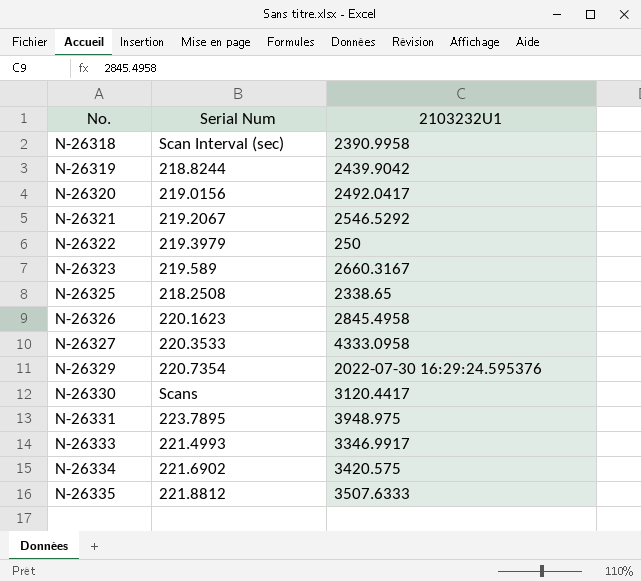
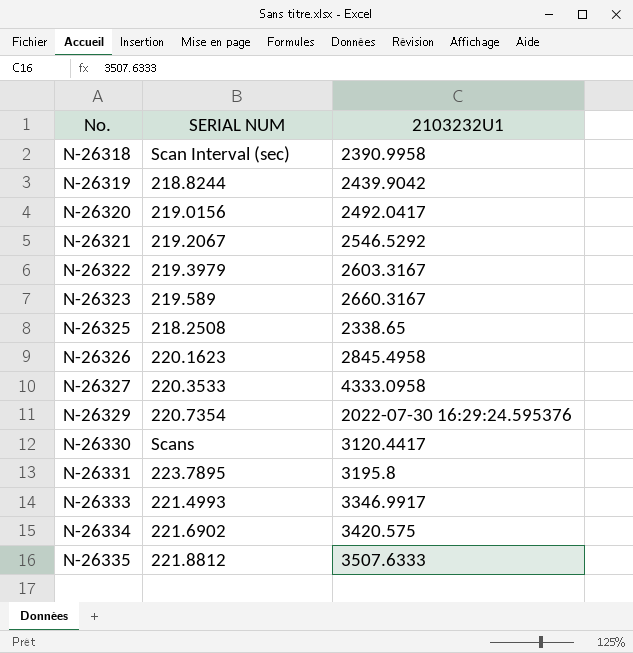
column name: Serial Num -> SERIAL NUM
N-26322 | 2103232U1: 250 -> 2603.3167
N-26331 | 2103232U1: 3948.975 -> 3195.8

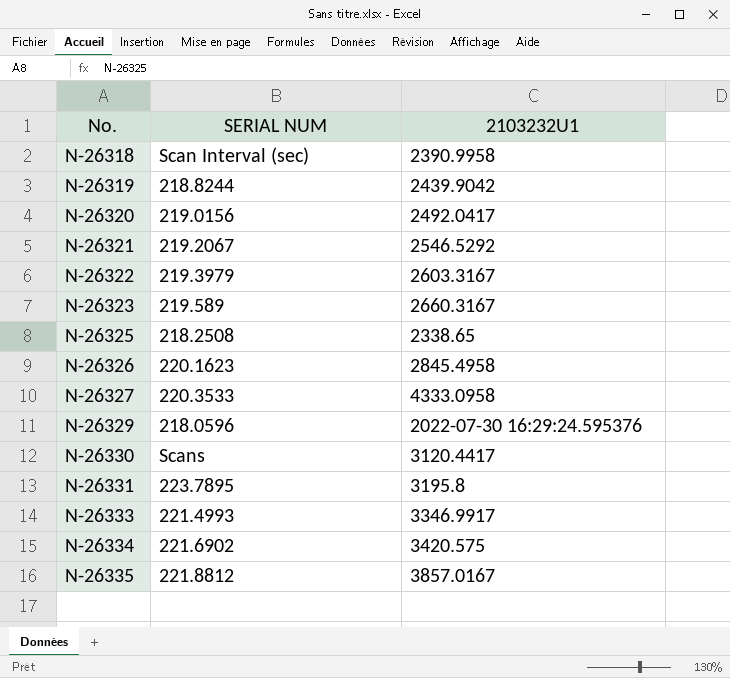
N-26329 | SERIAL NUM: 220.7354 -> 218.0596
N-26335 | 2103232U1: 3507.6333 -> 3857.0167

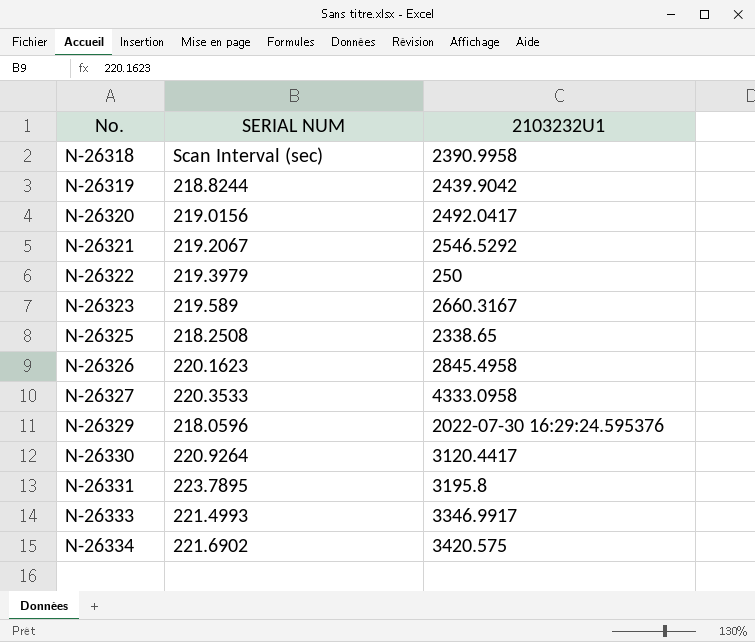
row N-26335: 221.8812 | 3857.0167 -> none
N-26322 | 2103232U1: 2603.3167 -> 250
N-26330 | SERIAL NUM: Scans -> 220.9264

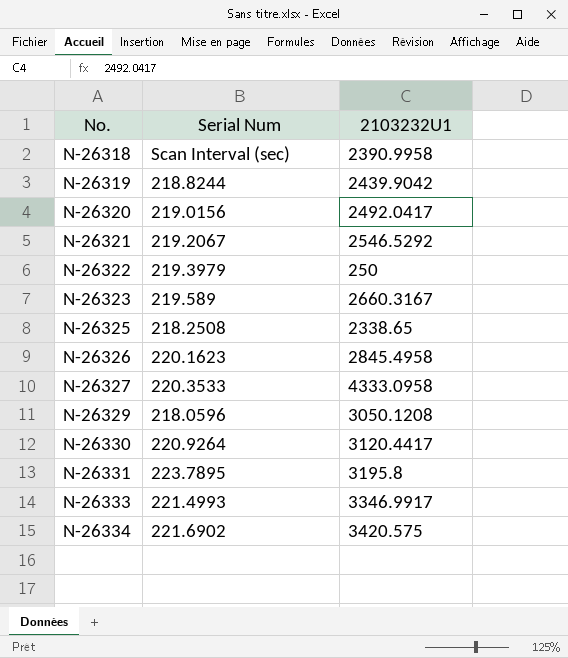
column name: SERIAL NUM -> Serial Num
N-26329 | 2103232U1: 2022-07-30 16:29:24.595376 -> 3050.1208

